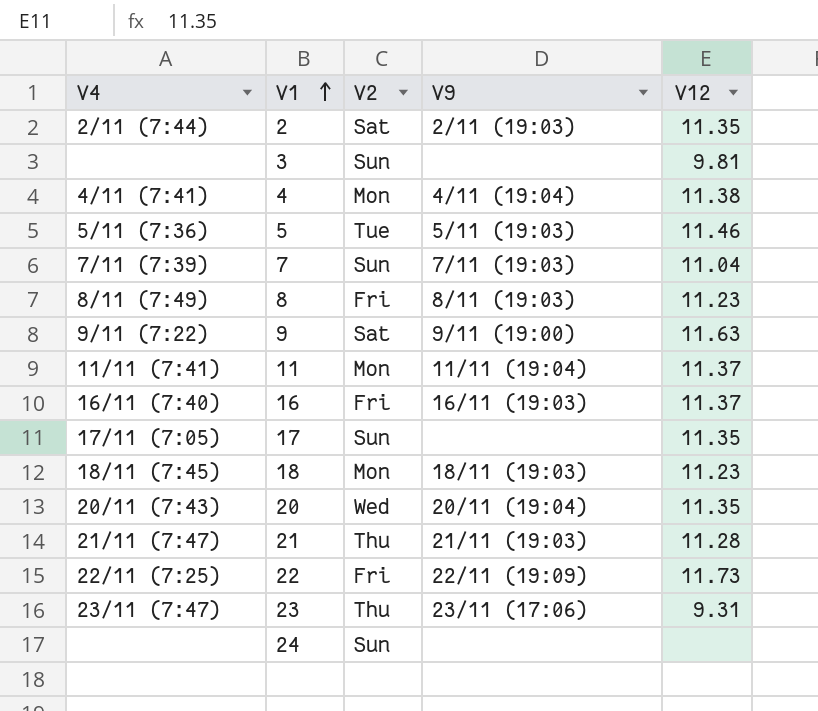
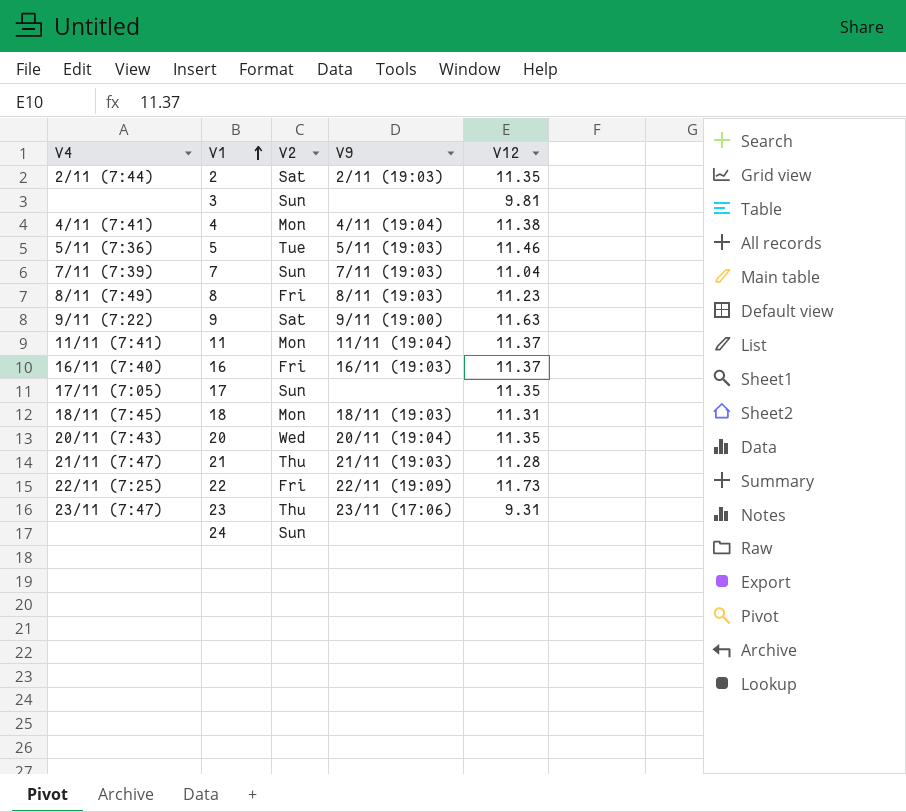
18 | V12: 11.23 -> 11.31

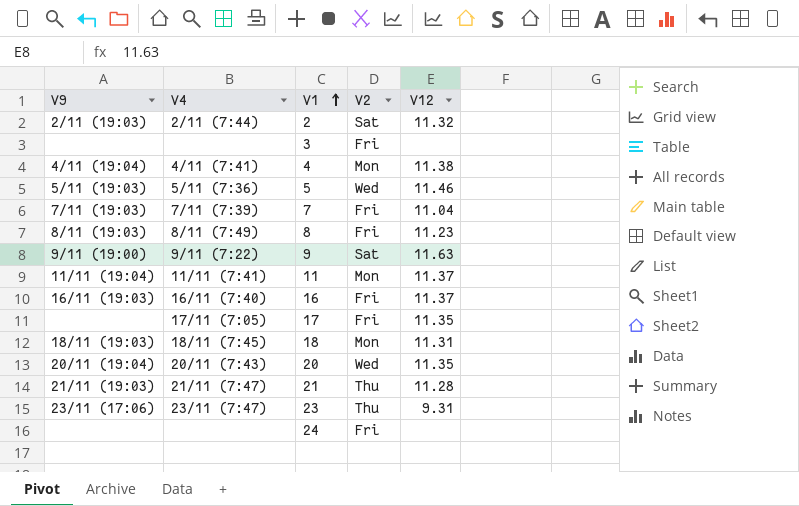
column V9 | position: 4 -> 1
row 22: 22/11 (7:25) | Fri | 22/11 (19:09) | 11.73 -> none
2 | V12: 11.35 -> 11.32
3 | V2: Sun -> Fri
3 | V12: 9.81 -> none
5 | V2: Tue -> Wed
7 | V2: Sun -> Fri
17 | V2: Sun -> Fri
24 | V2: Sun -> Fri

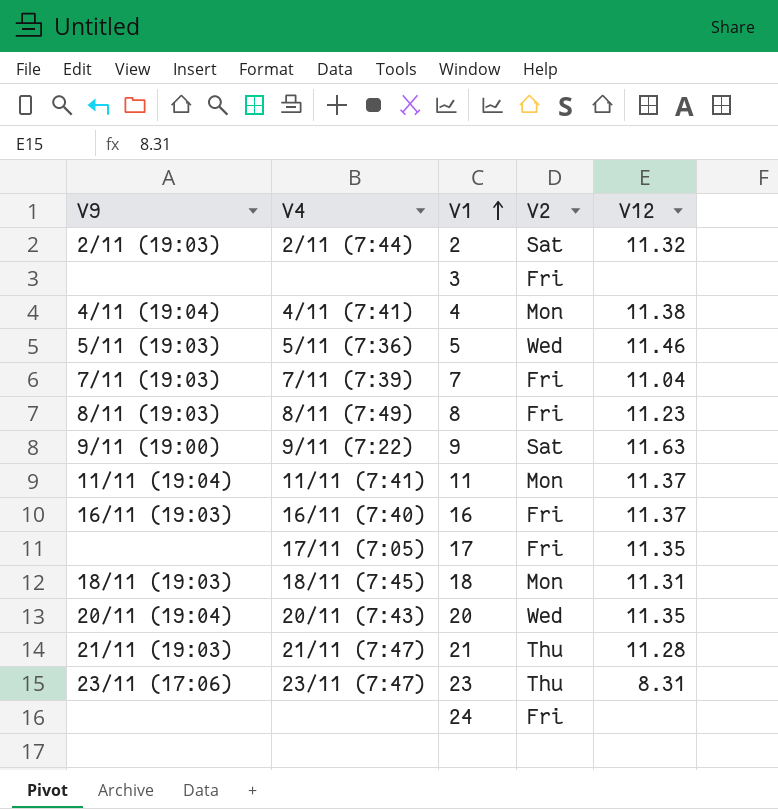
23 | V12: 9.31 -> 8.31

